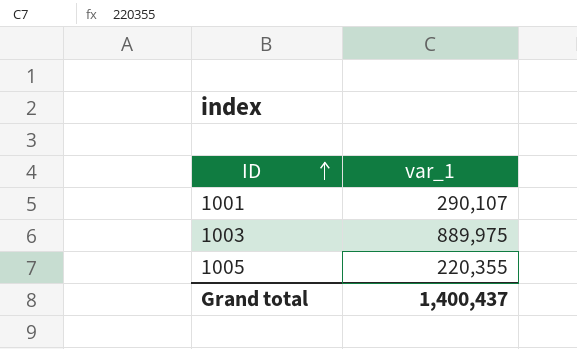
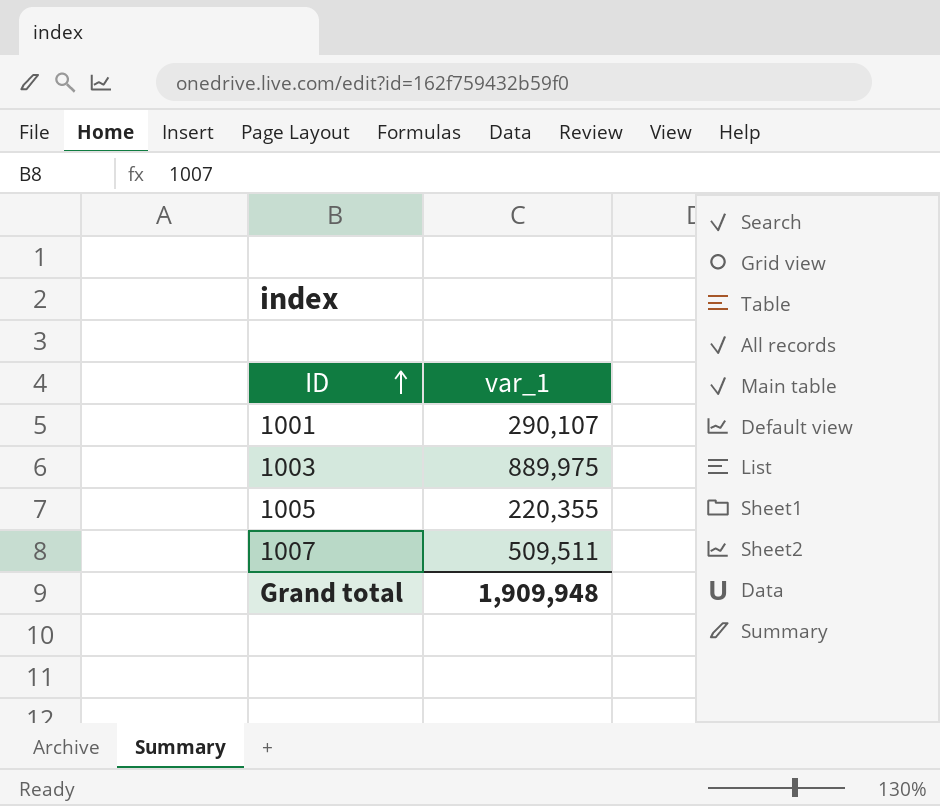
row 1007: none -> 509,511
Grand total | var_1: 1,400,437 -> 1,909,948

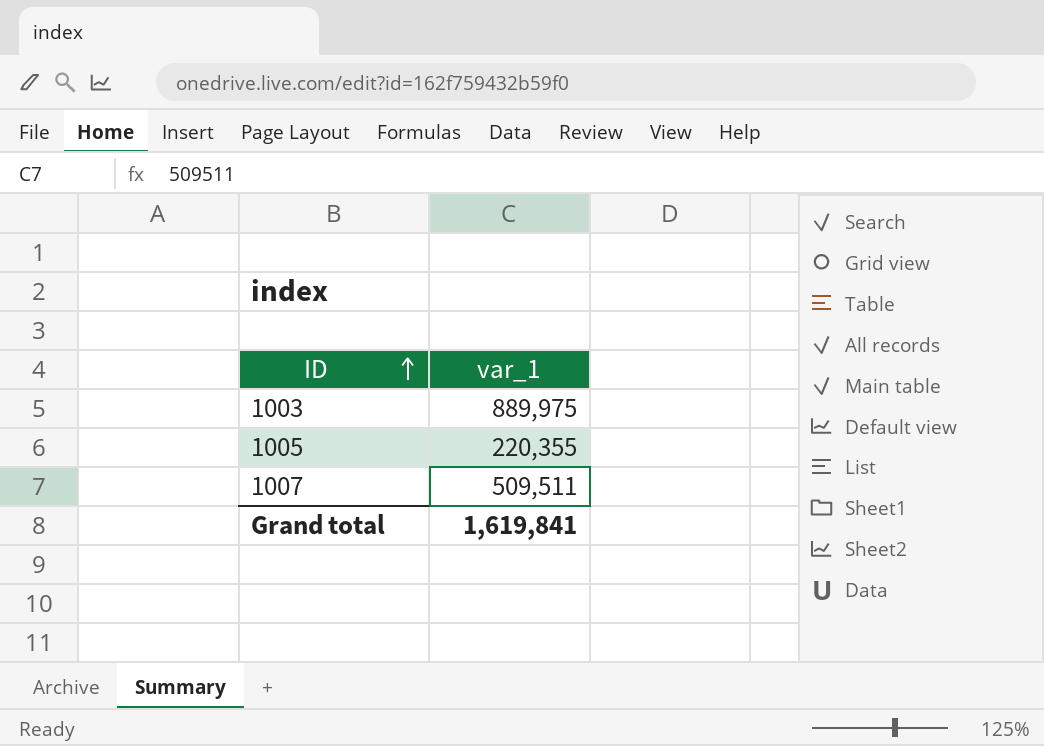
row 1001: 290,107 -> none
Grand total | var_1: 1,909,948 -> 1,619,841

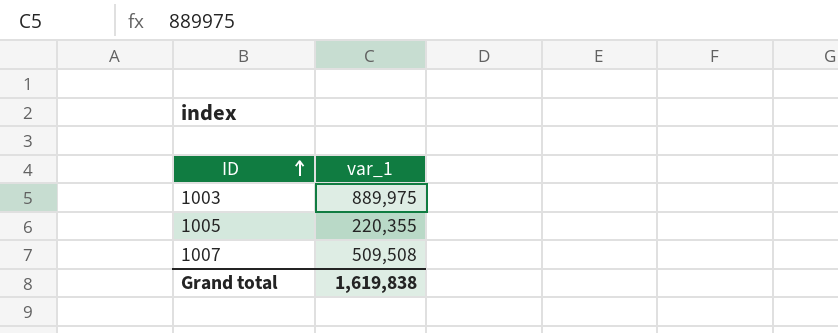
1007 | var_1: 509,511 -> 509,508
Grand total | var_1: 1,619,841 -> 1,619,838

